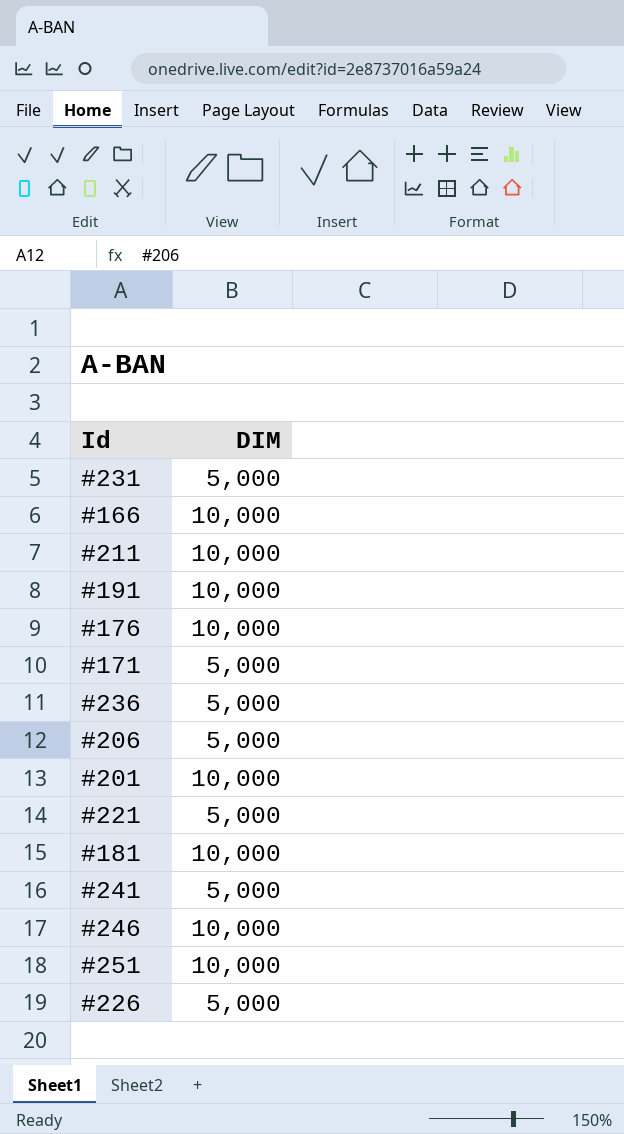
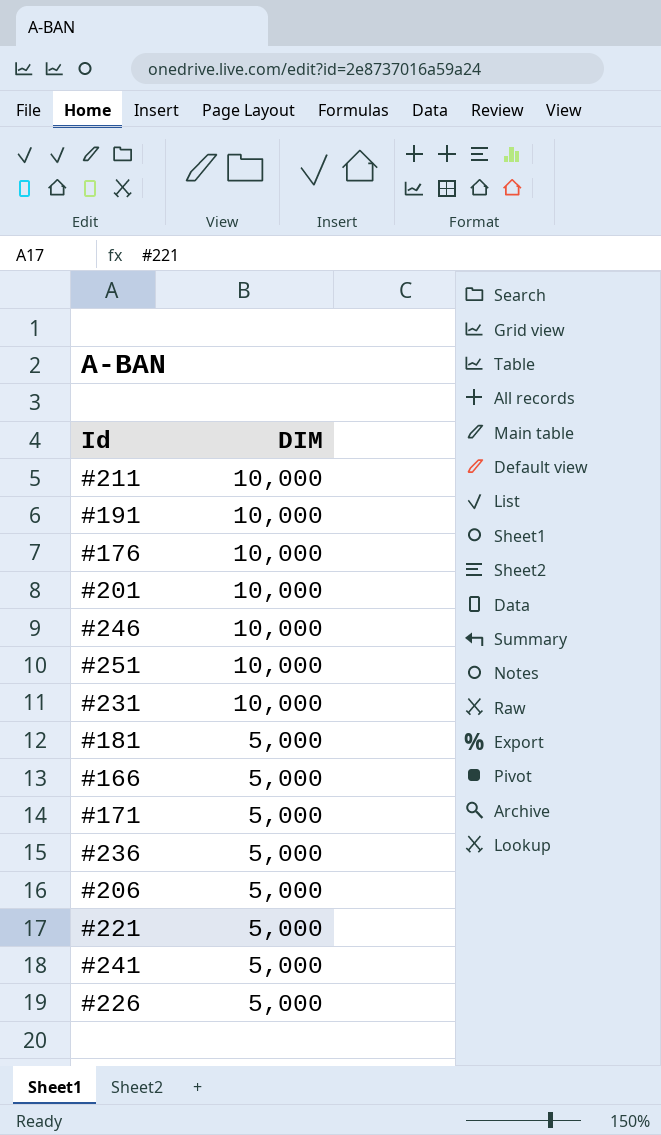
row order: none -> DIM descending
#231 | DIM: 5,000 -> 10,000
#181 | DIM: 10,000 -> 5,000
#166 | DIM: 10,000 -> 5,000

